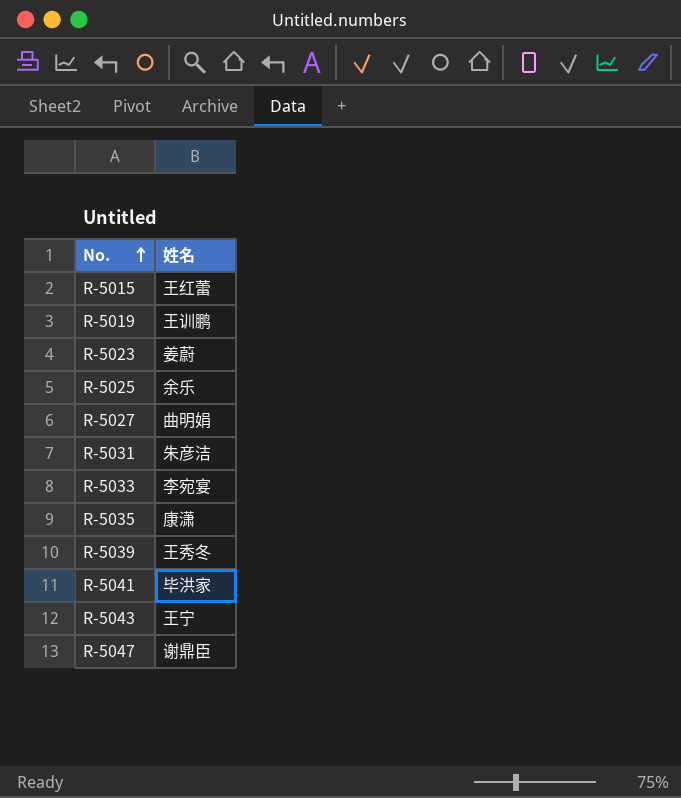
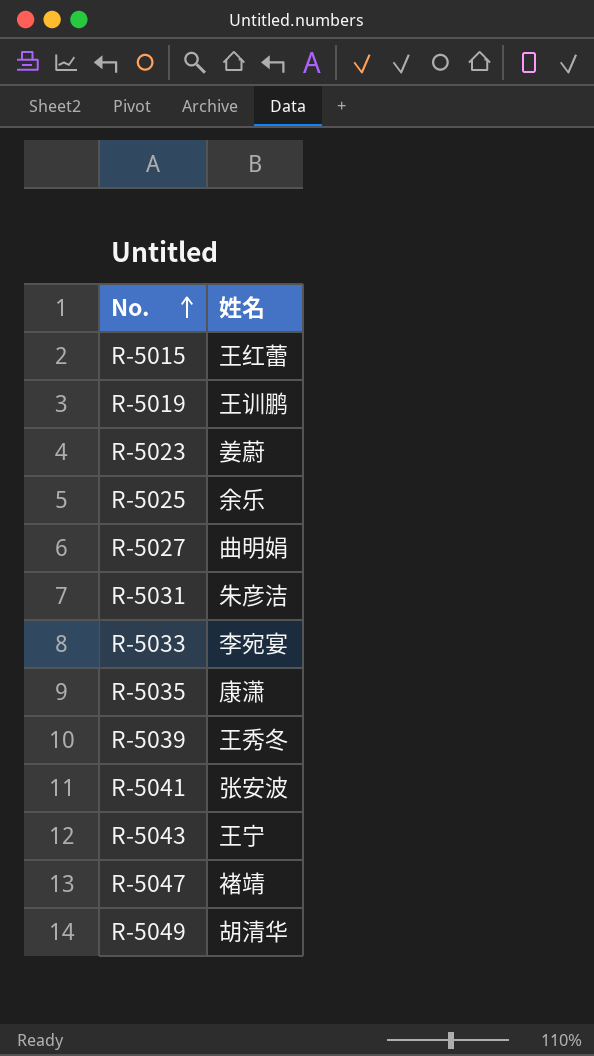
R-5041 | 姓名: 毕洪家 -> 张安波
R-5047 | 姓名: 谢鼎臣 -> 褚靖
row R-5049: none -> 胡清华

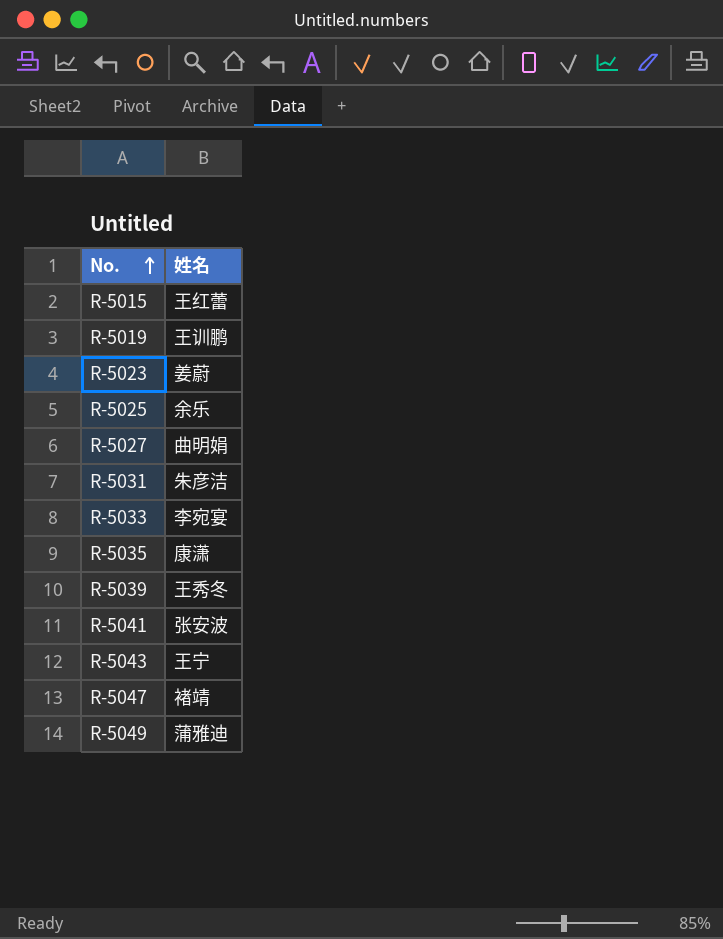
R-5049 | 姓名: 胡清华 -> 蒲雅迪

